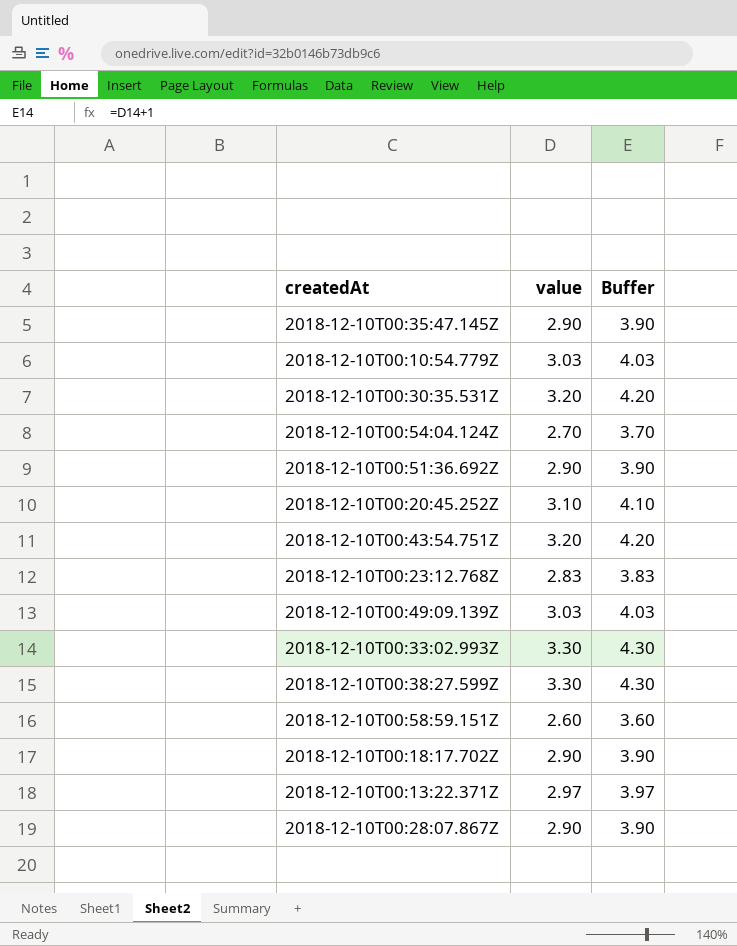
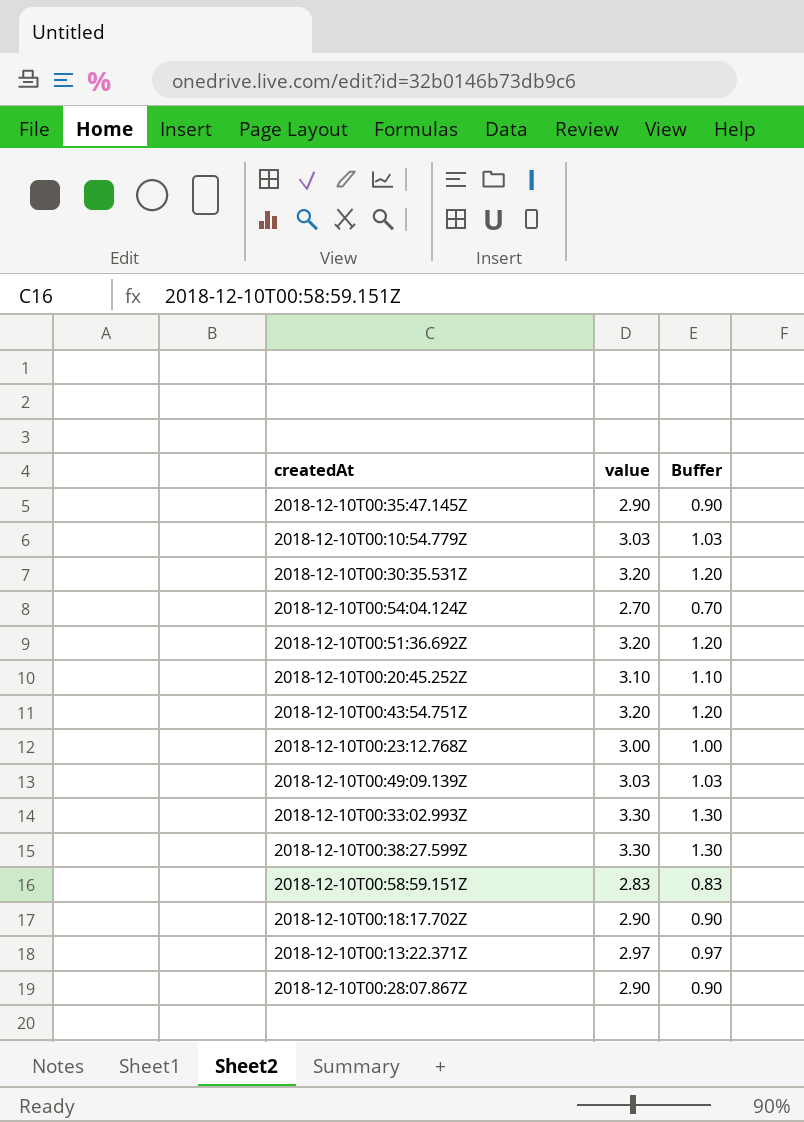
column Buffer | formula: [value] + 1 -> [value] - 2
2018-12-10T00:51:36.692Z | value: 2.90 -> 3.20
2018-12-10T00:23:12.768Z | value: 2.83 -> 3.00
2018-12-10T00:58:59.151Z | value: 2.60 -> 2.83

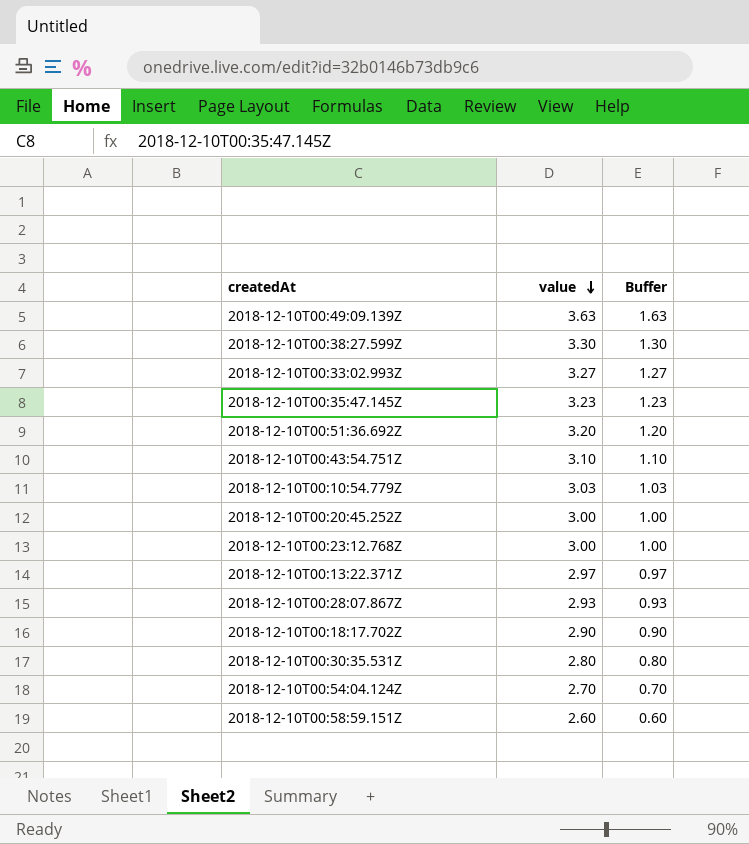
row order: none -> value descending
2018-12-10T00:49:09.139Z | value: 3.03 -> 3.63
2018-12-10T00:49:09.139Z | Buffer: 1.03 -> 1.63
2018-12-10T00:33:02.993Z | value: 3.30 -> 3.27
2018-12-10T00:33:02.993Z | Buffer: 1.30 -> 1.27
2018-12-10T00:35:47.145Z | value: 2.90 -> 3.23
2018-12-10T00:35:47.145Z | Buffer: 0.90 -> 1.23
2018-12-10T00:43:54.751Z | value: 3.20 -> 3.10
2018-12-10T00:43:54.751Z | Buffer: 1.20 -> 1.10
2018-12-10T00:20:45.252Z | value: 3.10 -> 3.00
2018-12-10T00:20:45.252Z | Buffer: 1.10 -> 1.00
2018-12-10T00:28:07.867Z | value: 2.90 -> 2.93
2018-12-10T00:28:07.867Z | Buffer: 0.90 -> 0.93
2018-12-10T00:30:35.531Z | value: 3.20 -> 2.80
2018-12-10T00:30:35.531Z | Buffer: 1.20 -> 0.80
2018-12-10T00:58:59.151Z | value: 2.83 -> 2.60
2018-12-10T00:58:59.151Z | Buffer: 0.83 -> 0.60

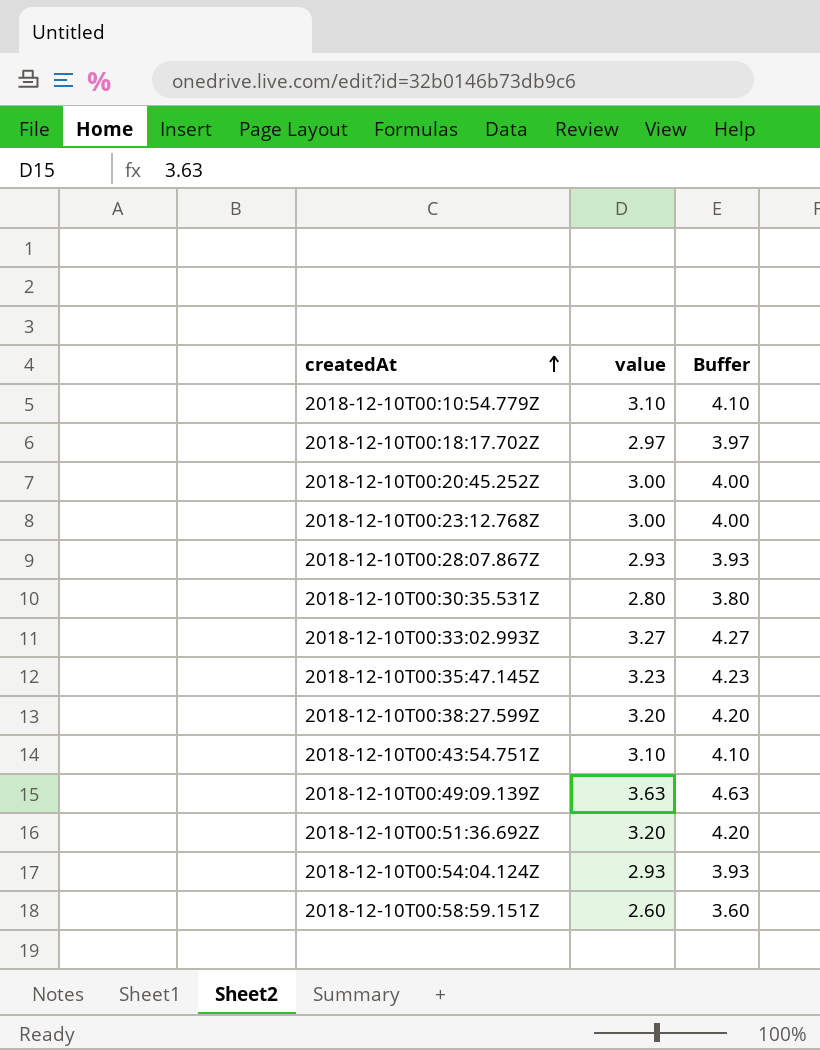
row order: value descending -> createdAt ascending
column Buffer | formula: [value] - 2 -> [value] + 1
row 2018-12-10T00:13:22.371Z: 2.97 | 0.97 -> none
2018-12-10T00:10:54.779Z | value: 3.03 -> 3.10
2018-12-10T00:18:17.702Z | value: 2.90 -> 2.97
2018-12-10T00:38:27.599Z | value: 3.30 -> 3.20
2018-12-10T00:54:04.124Z | value: 2.70 -> 2.93

